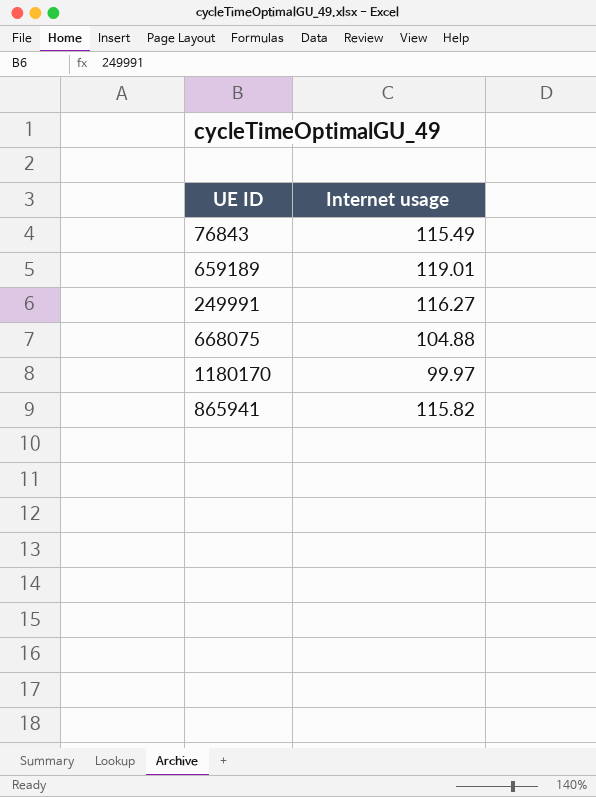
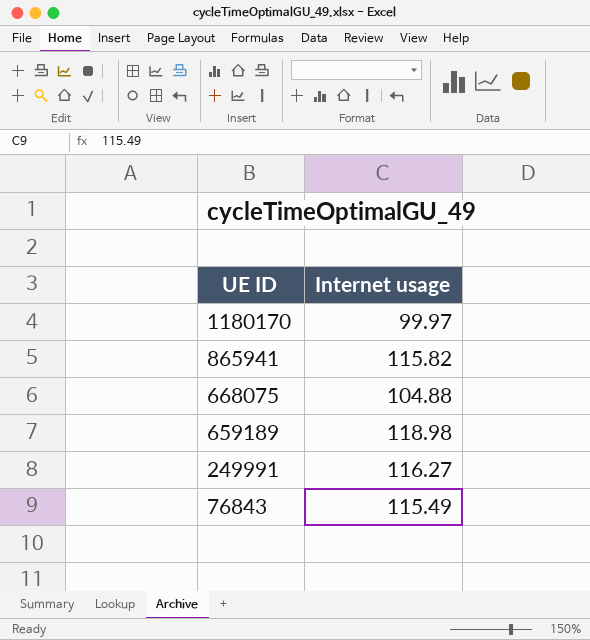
row order: none -> UE ID descending
659189 | Internet usage: 119.01 -> 118.98

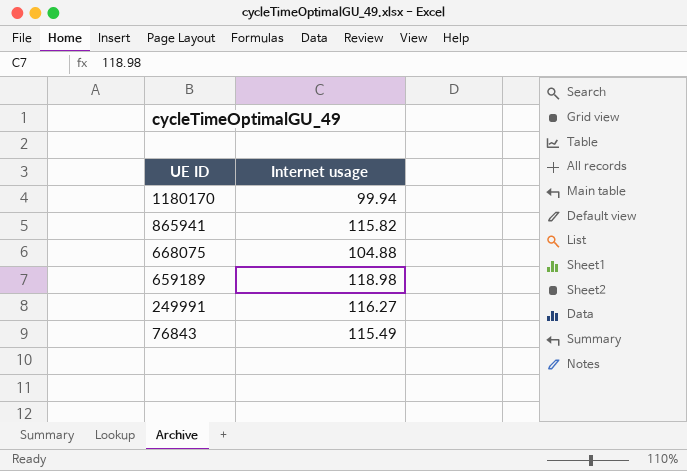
1180170 | Internet usage: 99.97 -> 99.94

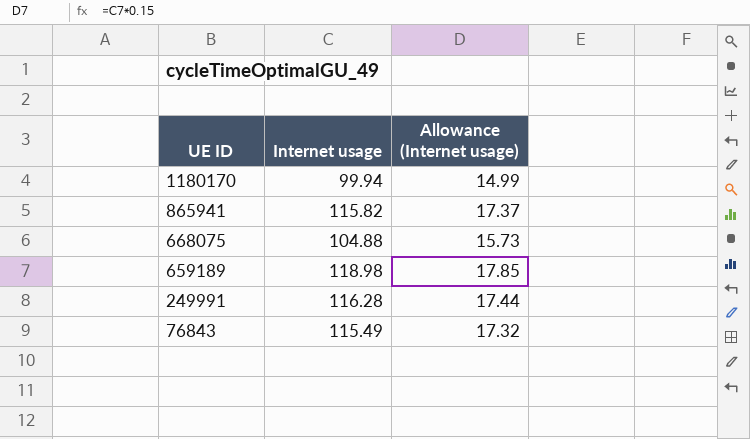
column Allowance (Internet usage) | formula: none -> [Internet usage] * 0.15
249991 | Internet usage: 116.27 -> 116.28

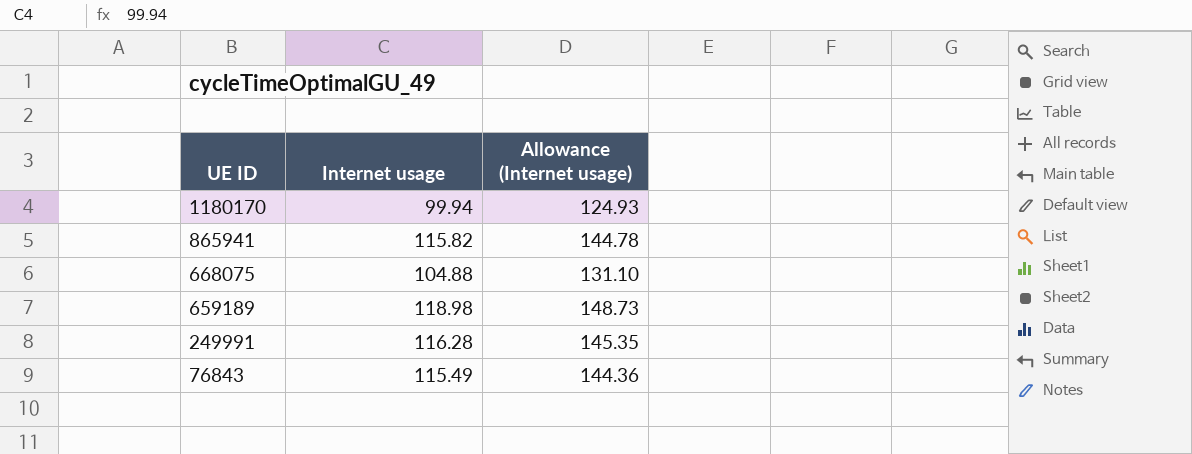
column Allowance (Internet usage) | formula: [Internet usage] * 0.15 -> [Internet usage] * 1.25

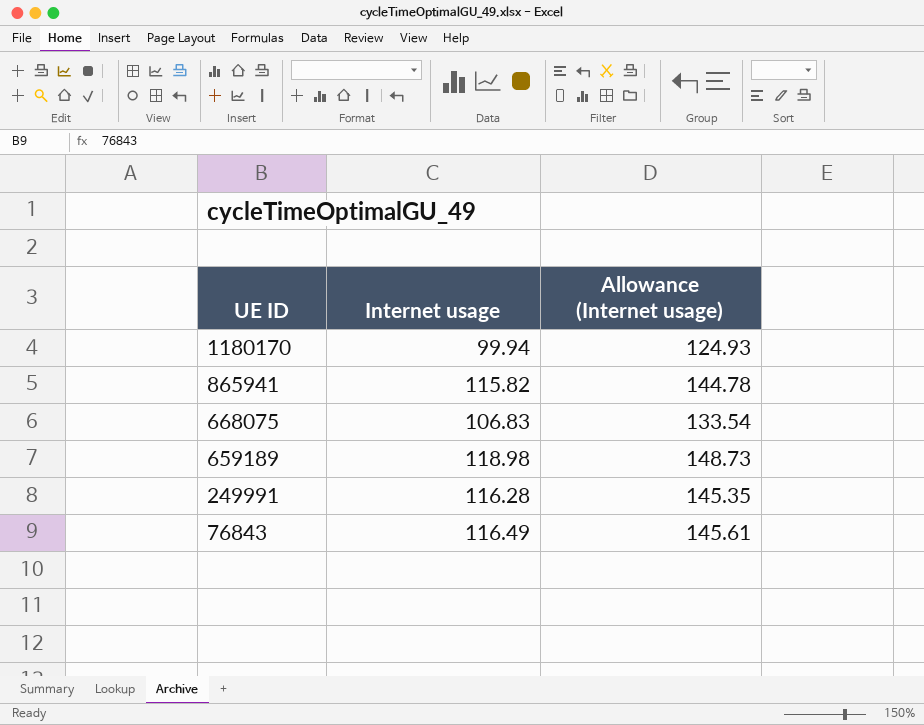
668075 | Internet usage: 104.88 -> 106.83
668075 | Allowance (Internet usage): 131.10 -> 133.54
76843 | Internet usage: 115.49 -> 116.49
76843 | Allowance (Internet usage): 144.36 -> 145.61

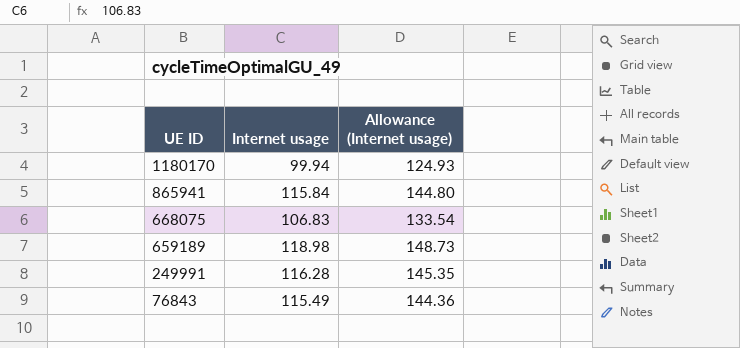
865941 | Internet usage: 115.82 -> 115.84
865941 | Allowance (Internet usage): 144.78 -> 144.80
76843 | Internet usage: 116.49 -> 115.49
76843 | Allowance (Internet usage): 145.61 -> 144.36

